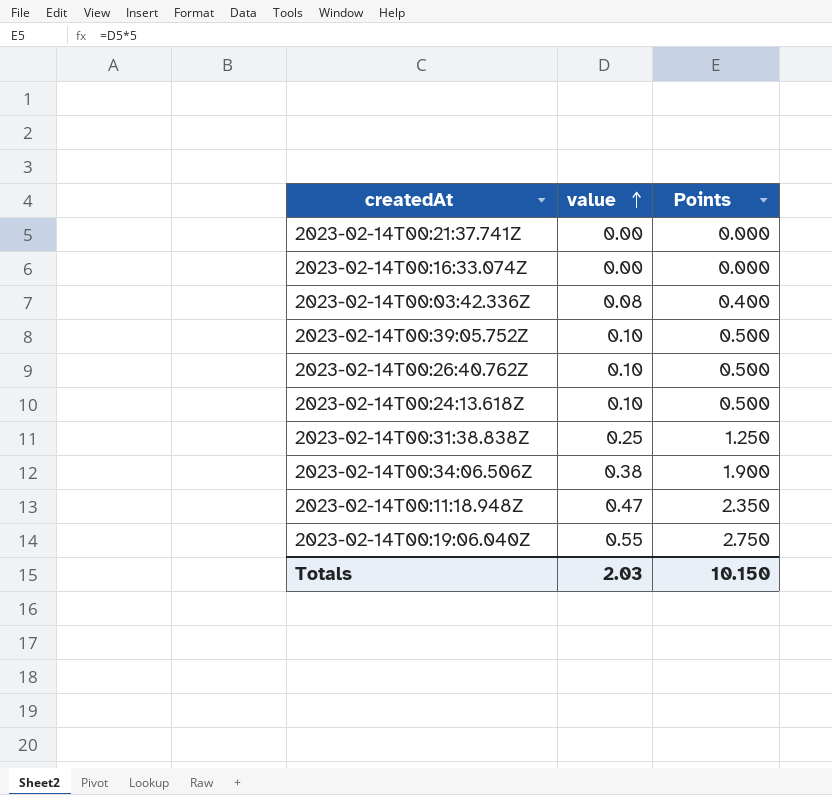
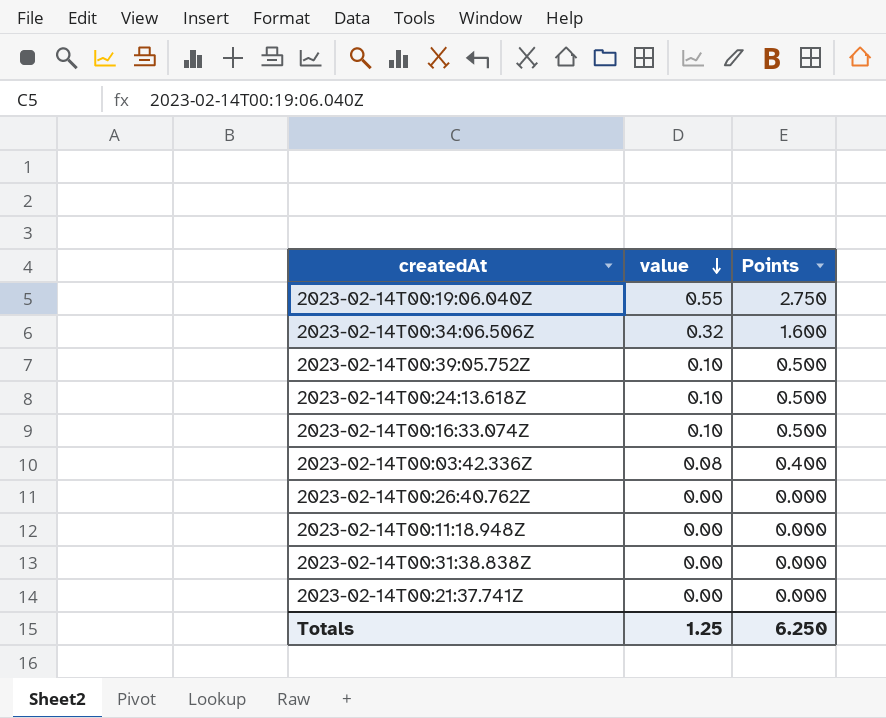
row order: value ascending -> value descending
2023-02-14T00:34:06.506Z | value: 0.38 -> 0.32
2023-02-14T00:34:06.506Z | Points: 1.900 -> 1.600
2023-02-14T00:16:33.074Z | value: 0.00 -> 0.10
2023-02-14T00:16:33.074Z | Points: 0.000 -> 0.500
2023-02-14T00:26:40.762Z | value: 0.10 -> 0.00
2023-02-14T00:26:40.762Z | Points: 0.500 -> 0.000
2023-02-14T00:11:18.948Z | value: 0.47 -> 0.00
2023-02-14T00:11:18.948Z | Points: 2.350 -> 0.000
2023-02-14T00:31:38.838Z | value: 0.25 -> 0.00
2023-02-14T00:31:38.838Z | Points: 1.250 -> 0.000
Totals | value: 2.03 -> 1.25
Totals | Points: 10.150 -> 6.250

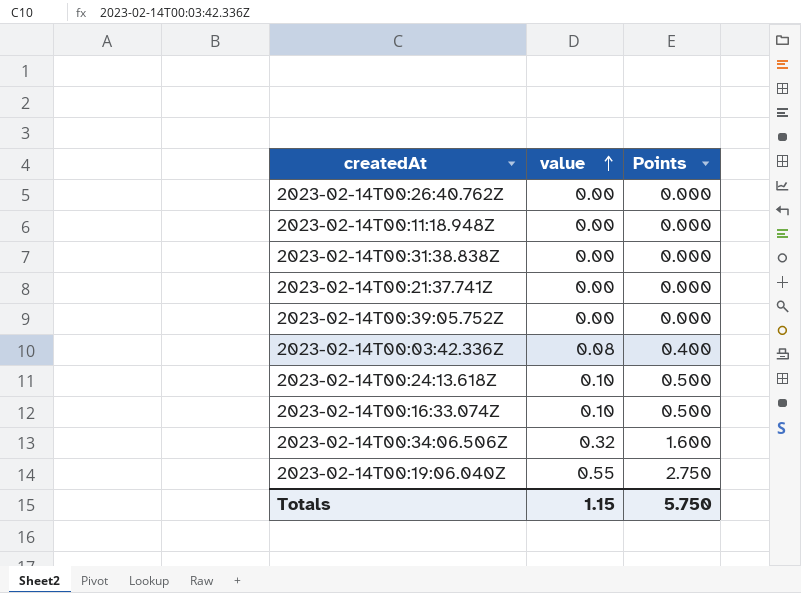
row order: value descending -> value ascending
2023-02-14T00:39:05.752Z | value: 0.10 -> 0.00
2023-02-14T00:39:05.752Z | Points: 0.500 -> 0.000
Totals | value: 1.25 -> 1.15
Totals | Points: 6.250 -> 5.750

